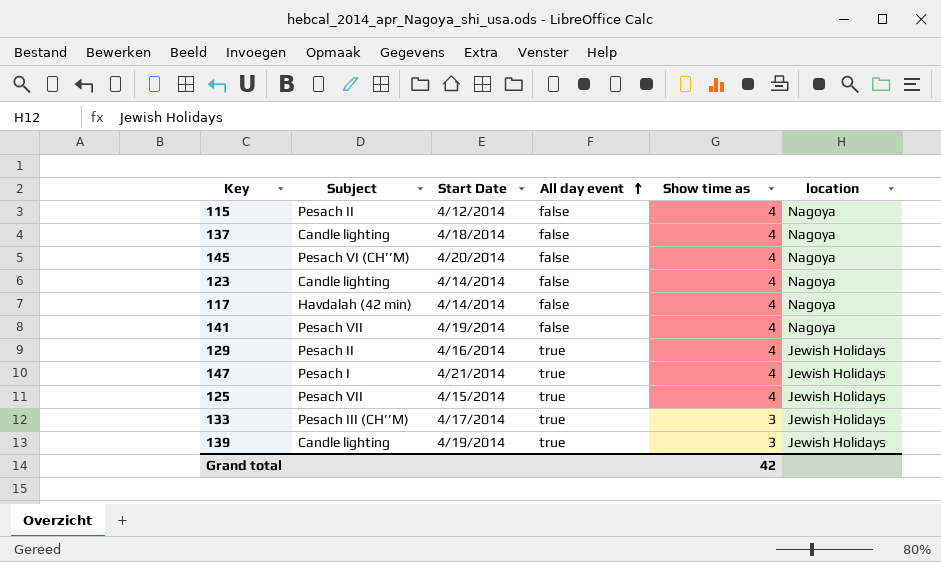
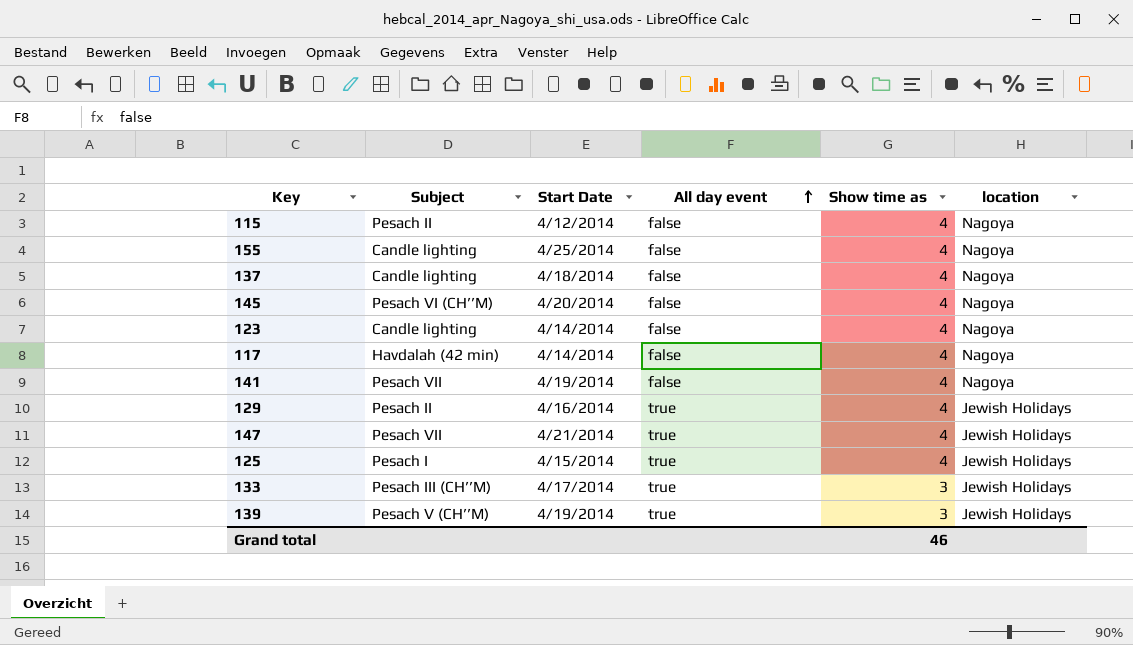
row 155: none -> Candle lighting | 4/25/2014 | false | 4 | Nagoya
147 | Subject: Pesach I -> Pesach VII
125 | Subject: Pesach VII -> Pesach I
139 | Subject: Candle lighting -> Pesach V (CH’’M)
Grand total | Show time as: 42 -> 46

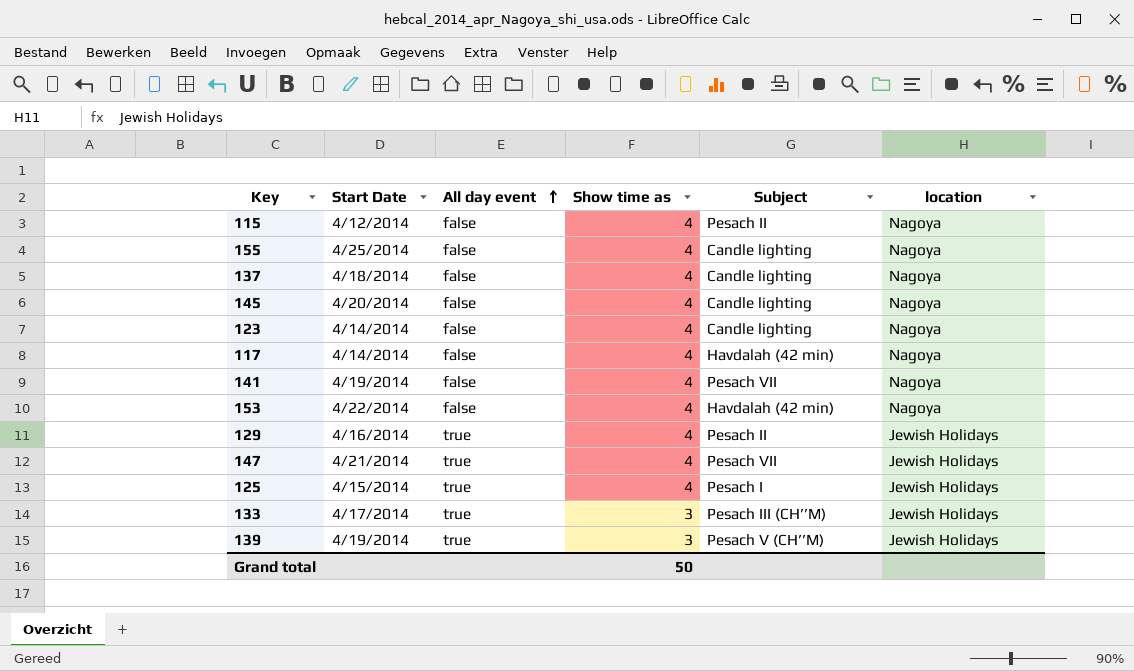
column Subject | position: 2 -> 5
145 | Subject: Pesach VI (CH’’M) -> Candle lighting
row 153: none -> 4/22/2014 | false | 4 | Havdalah (42 min) | Nagoya
Grand total | Show time as: 46 -> 50

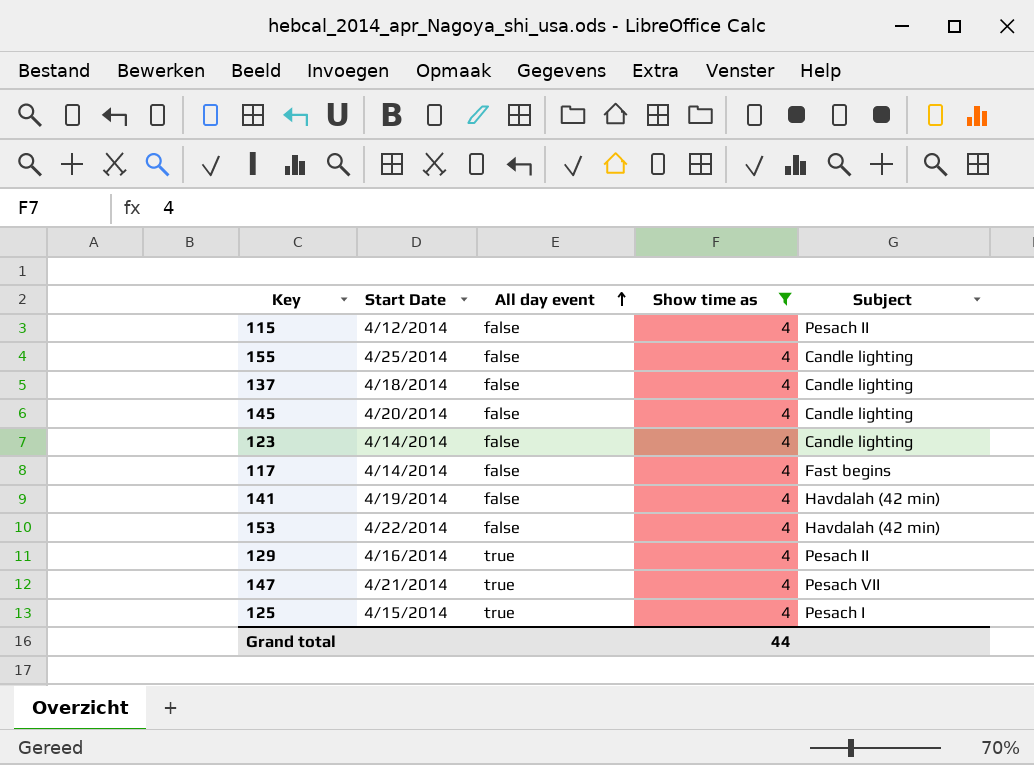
filter: none -> Show time as = 4
column location | position: 6 -> none
117 | Subject: Havdalah (42 min) -> Fast begins
141 | Subject: Pesach VII -> Havdalah (42 min)
Grand total | Show time as: 50 -> 44

